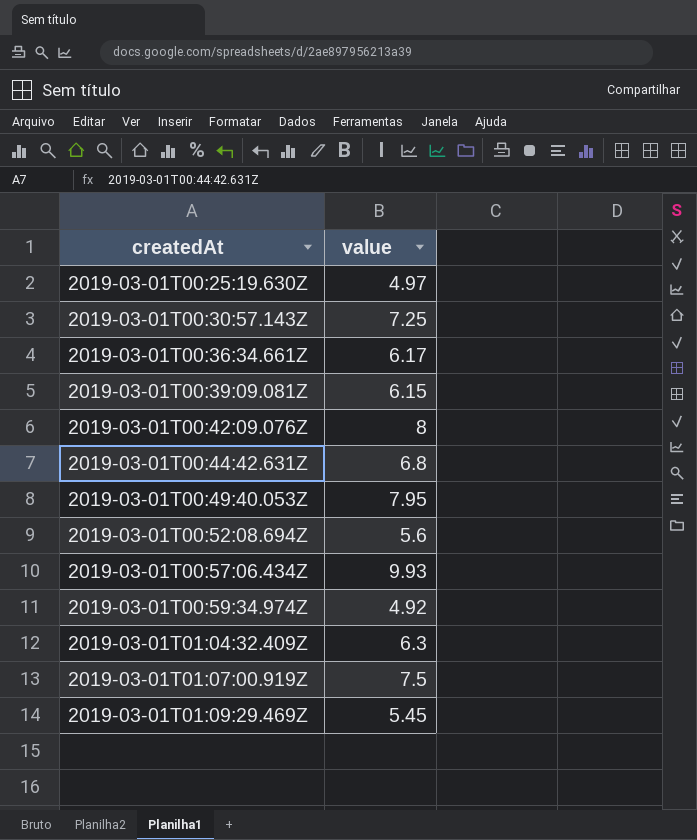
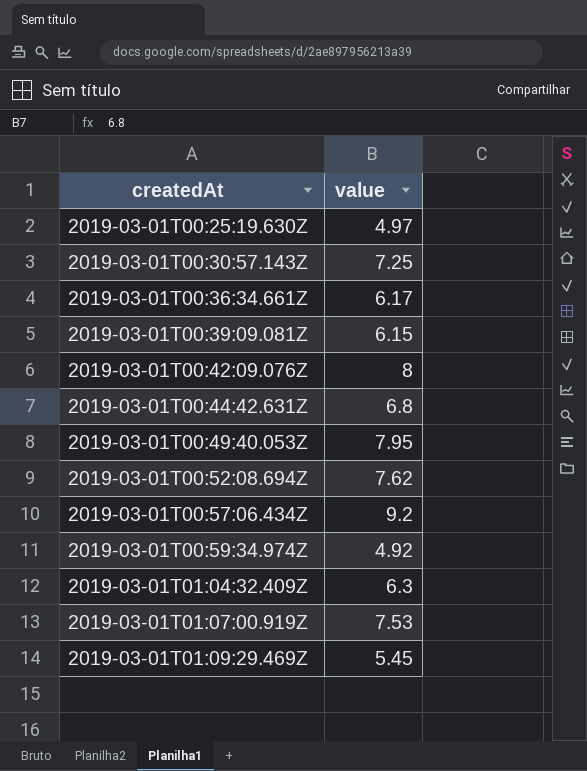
2019-03-01T00:52:08.694Z | value: 5.6 -> 7.62
2019-03-01T00:57:06.434Z | value: 9.93 -> 9.2
2019-03-01T01:07:00.919Z | value: 7.5 -> 7.53

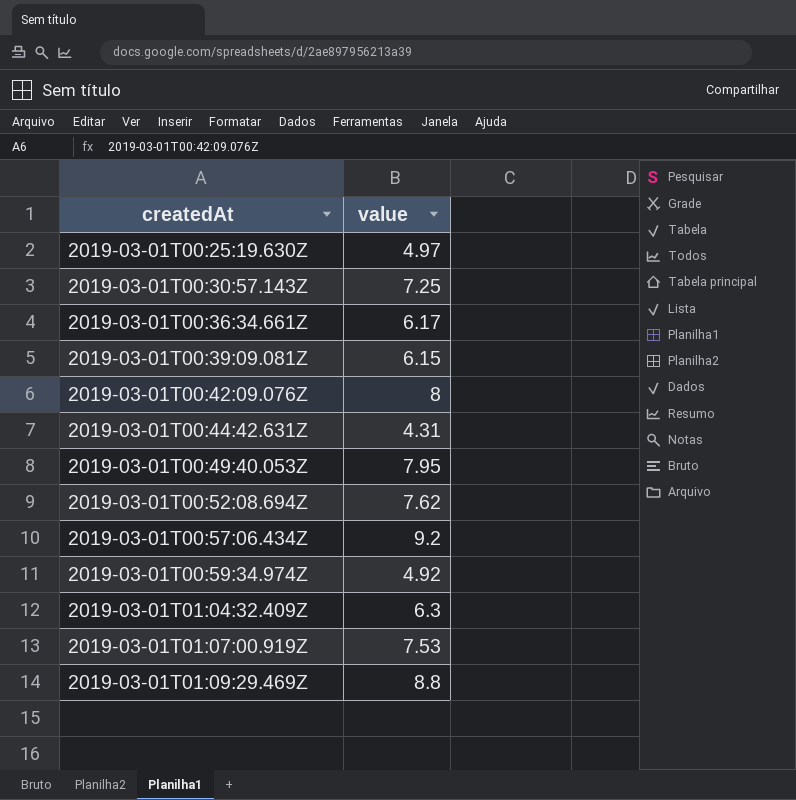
2019-03-01T00:44:42.631Z | value: 6.8 -> 4.31
2019-03-01T01:09:29.469Z | value: 5.45 -> 8.8

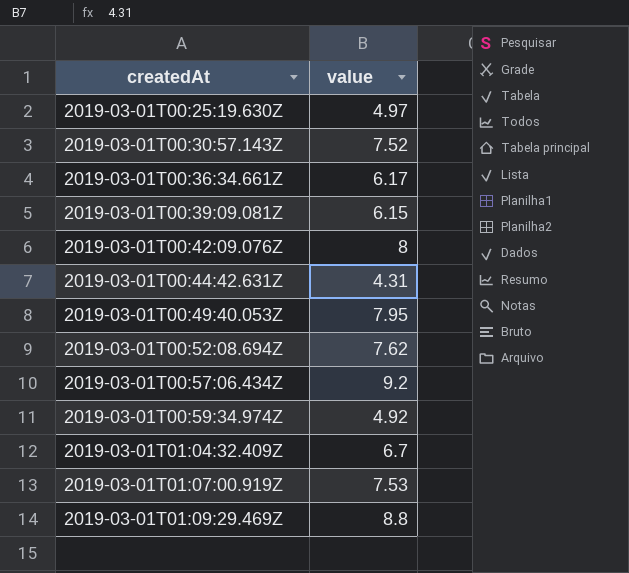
2019-03-01T00:30:57.143Z | value: 7.25 -> 7.52
2019-03-01T01:04:32.409Z | value: 6.3 -> 6.7

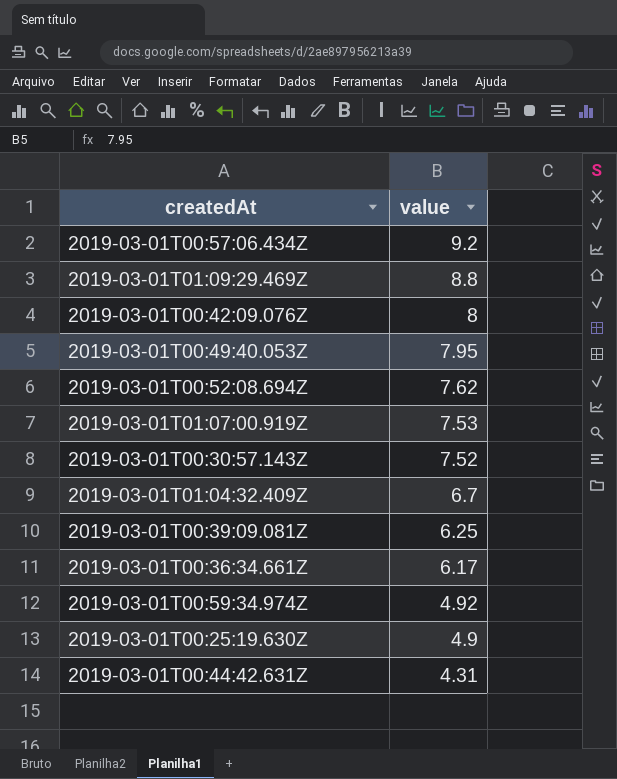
row order: createdAt ascending -> value descending
2019-03-01T00:39:09.081Z | value: 6.15 -> 6.25
2019-03-01T00:25:19.630Z | value: 4.97 -> 4.9

